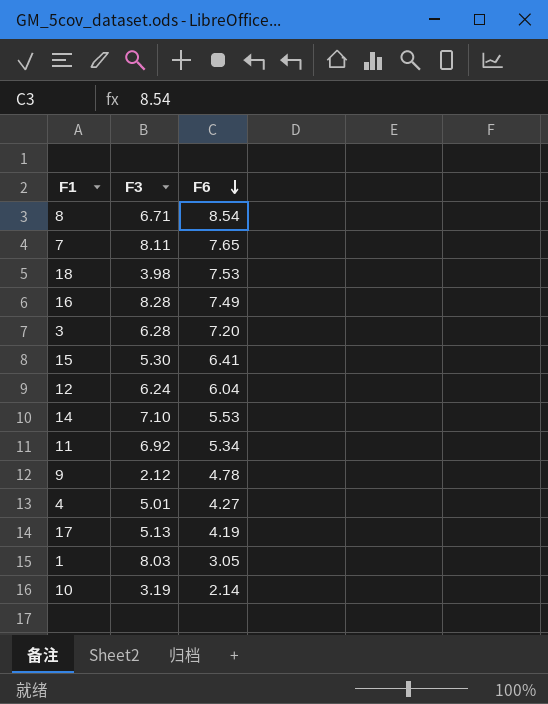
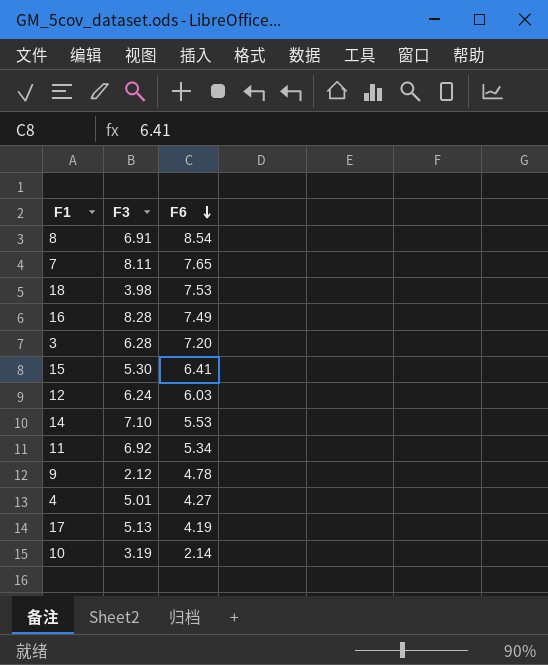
row 1: 8.03 | 3.05 -> none
8 | F3: 6.71 -> 6.91
12 | F6: 6.04 -> 6.03

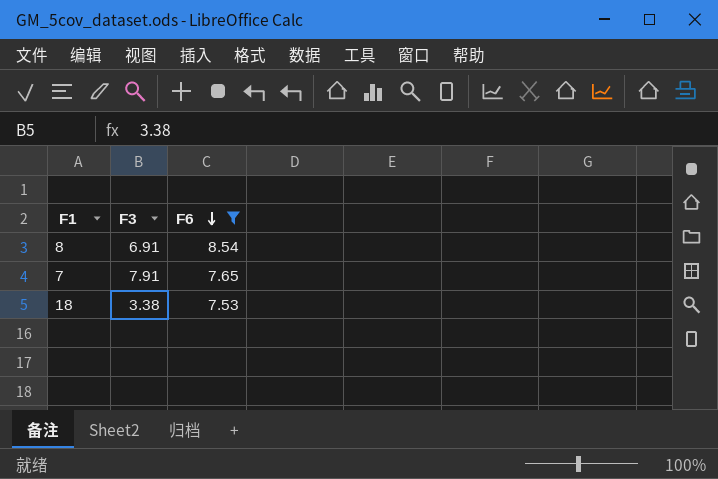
filter: none -> F6 >= 7.53
7 | F3: 8.11 -> 7.91
18 | F3: 3.98 -> 3.38

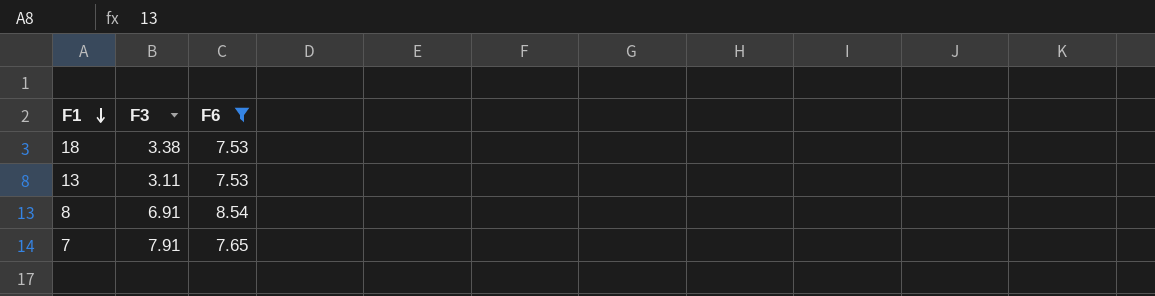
row order: F6 descending -> F1 descending
row 13: none -> 3.11 | 7.53

